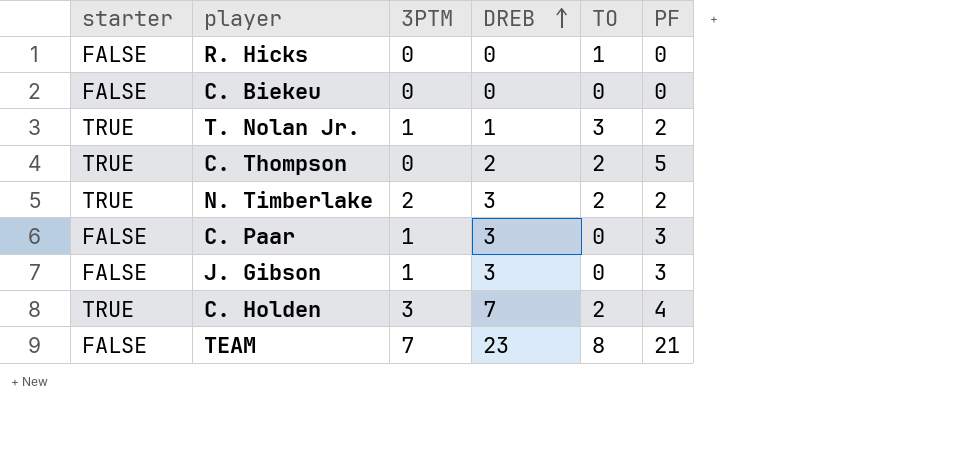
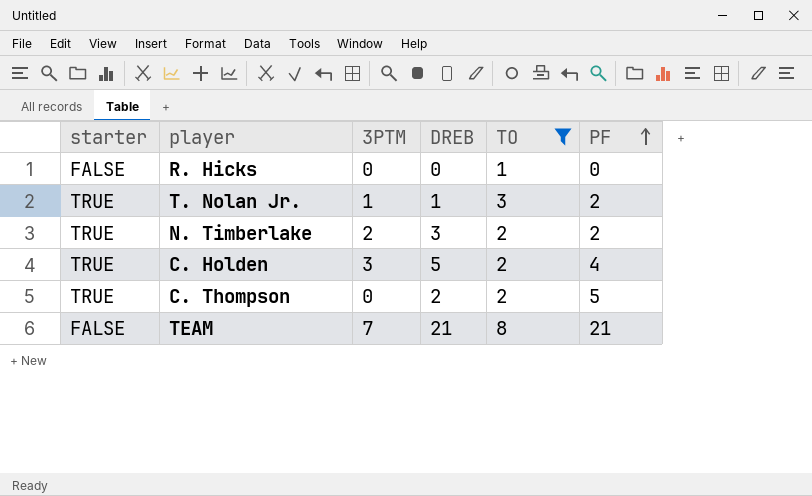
filter: none -> TO != 0
row order: DREB ascending -> PF ascending
C. Holden | DREB: 7 -> 5
TEAM | DREB: 23 -> 21

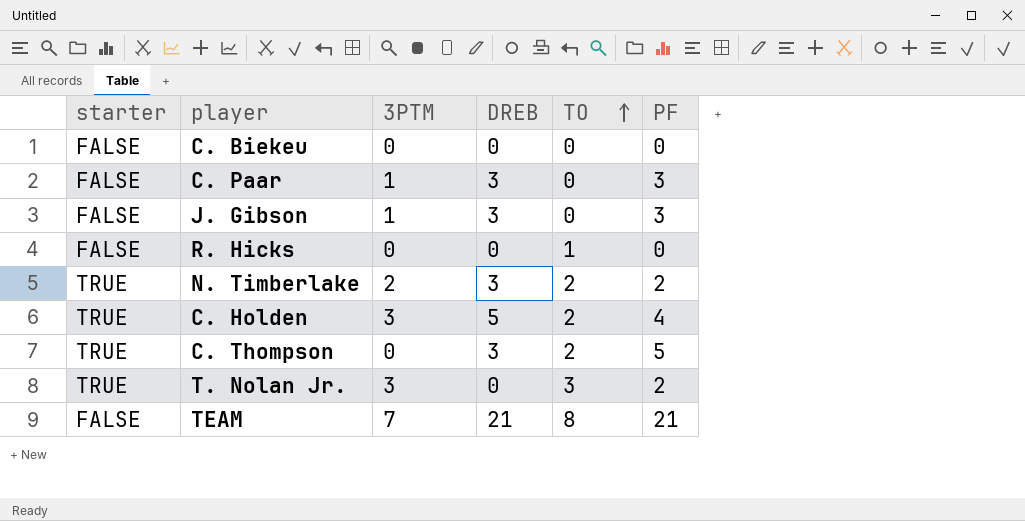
filter: TO != 0 -> none
row order: PF ascending -> TO ascending
C. Thompson | DREB: 2 -> 3
T. Nolan Jr. | 3PTM: 1 -> 3
T. Nolan Jr. | DREB: 1 -> 0

